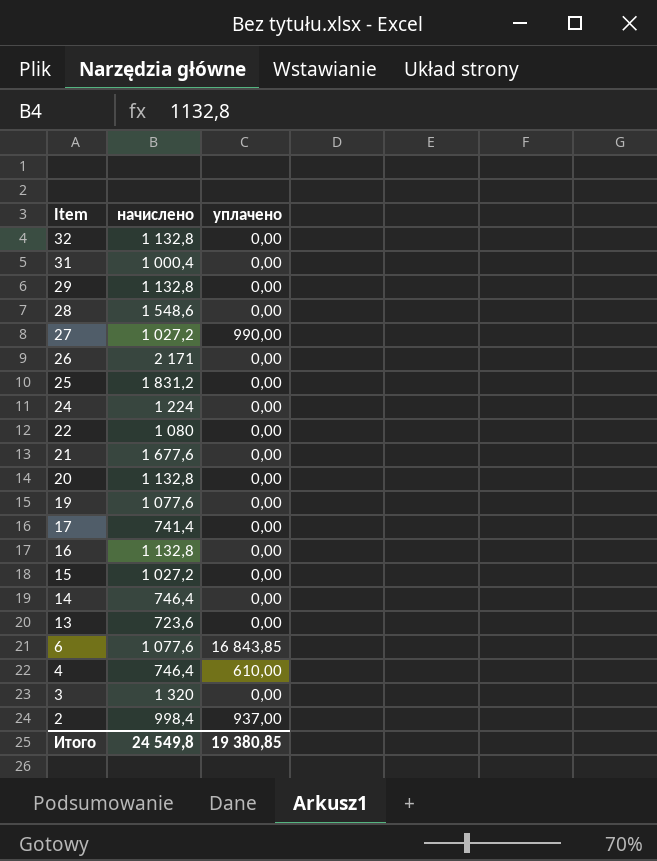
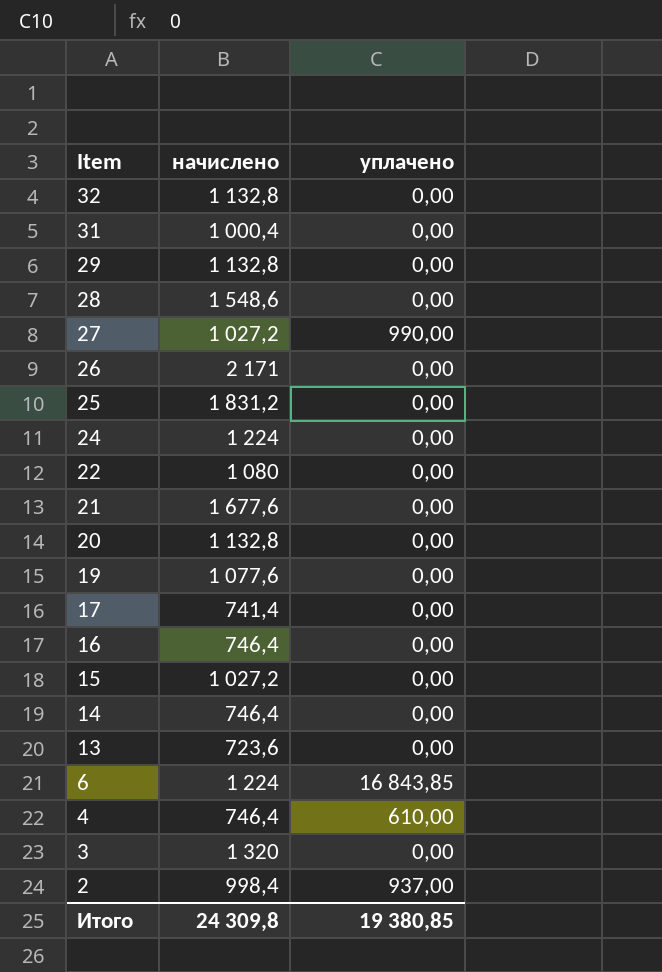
16 | начислено: 1 132,8 -> 746,4
6 | начислено: 1 077,6 -> 1 224
Итого | начислено: 24 549,8 -> 24 309,8

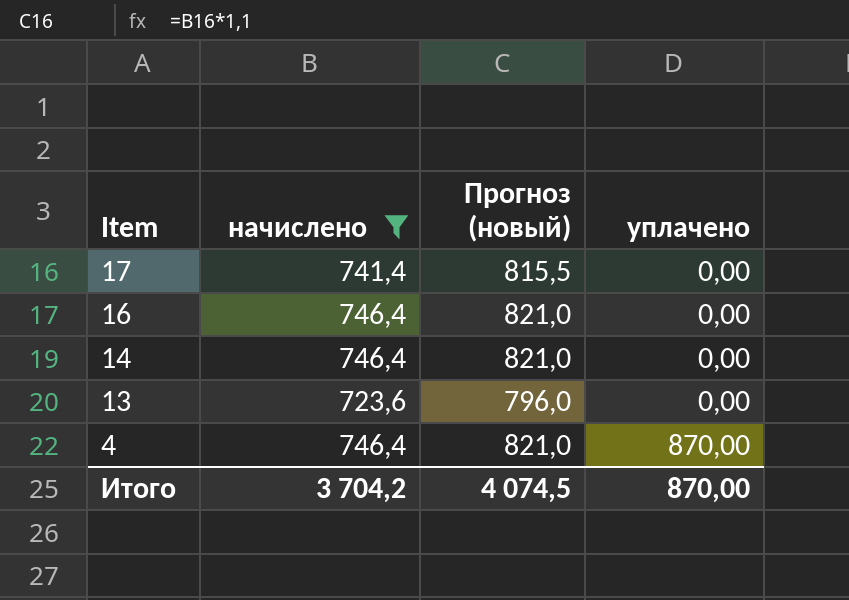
filter: none -> начислено <= 746,4
column Прогноз (новый) | formula: none -> [начислено] * 1,1
4 | уплачено: 610,00 -> 870,00
Итого | начислено: 24 309,8 -> 3 704,2
Итого | уплачено: 19 380,85 -> 870,00

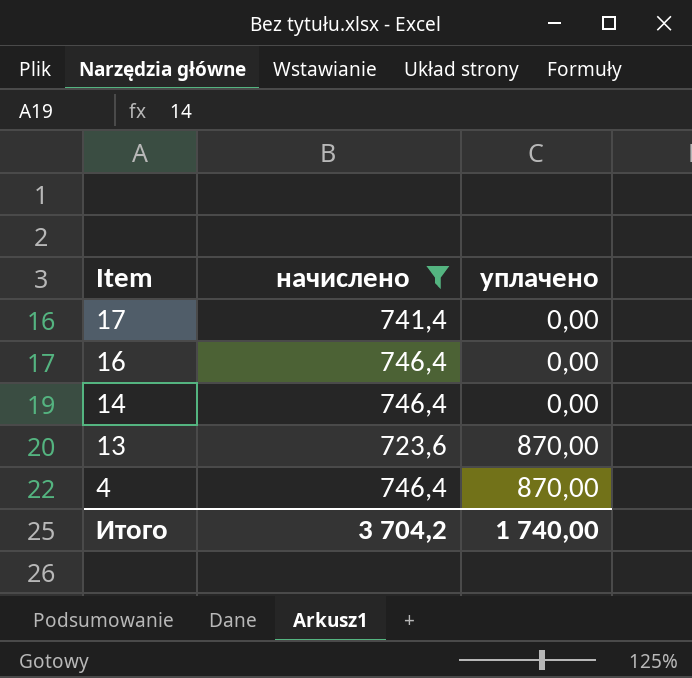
column Прогноз (новый) | formula: [начислено] * 1,1 -> none
13 | уплачено: 0,00 -> 870,00
Итого | уплачено: 870,00 -> 1 740,00

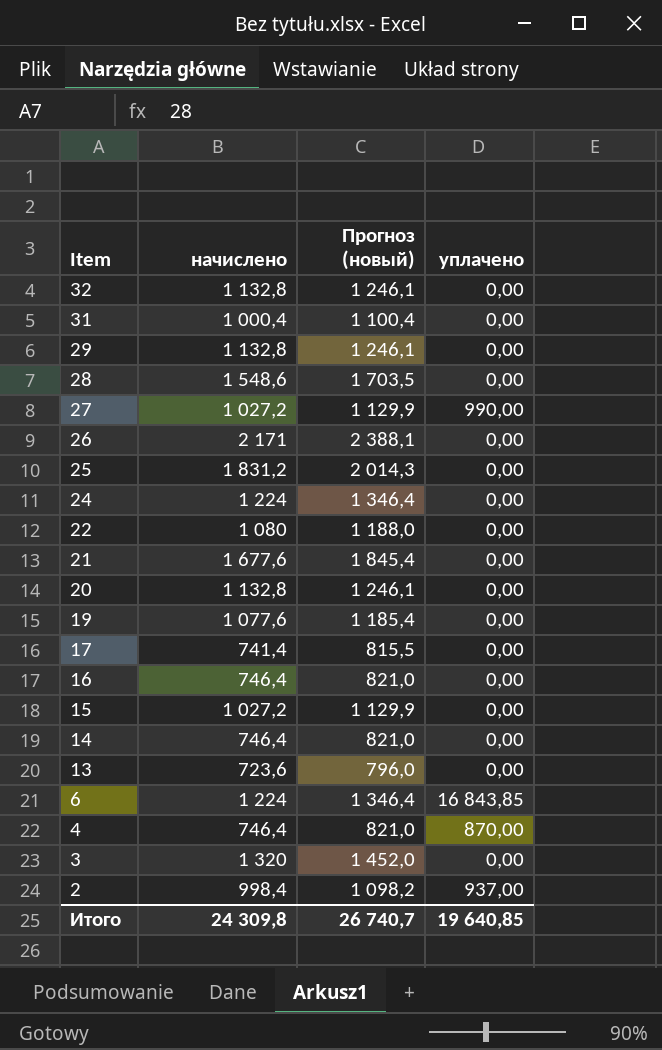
filter: начислено <= 746,4 -> none
column Прогноз (новый) | formula: none -> [начислено] * 1,1
13 | уплачено: 870,00 -> 0,00
Итого | начислено: 3 704,2 -> 24 309,8
Итого | уплачено: 1 740,00 -> 19 640,85

